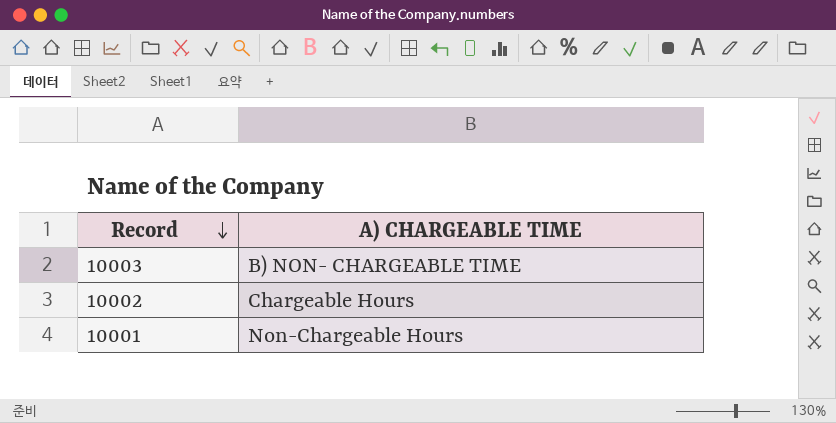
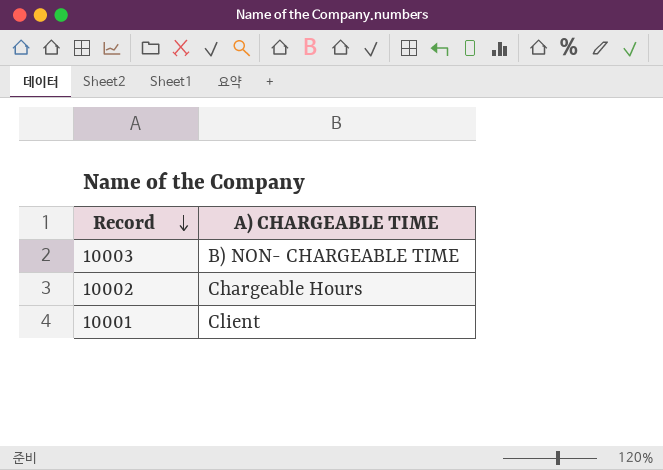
10001 | A) CHARGEABLE TIME: Non-Chargeable Hours -> Client

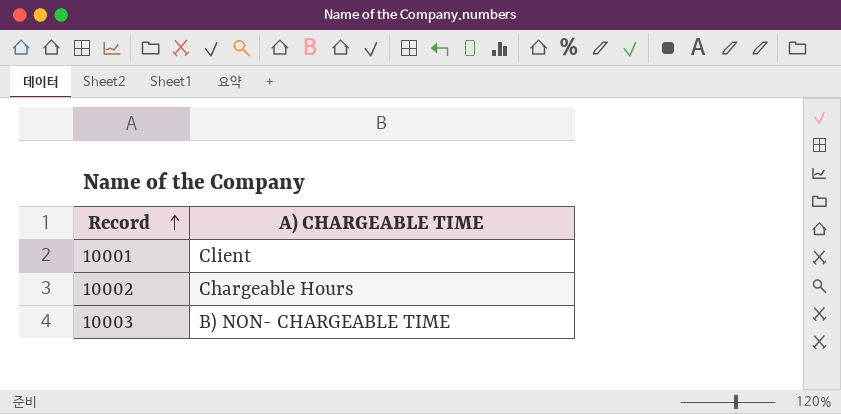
row order: Record descending -> Record ascending

